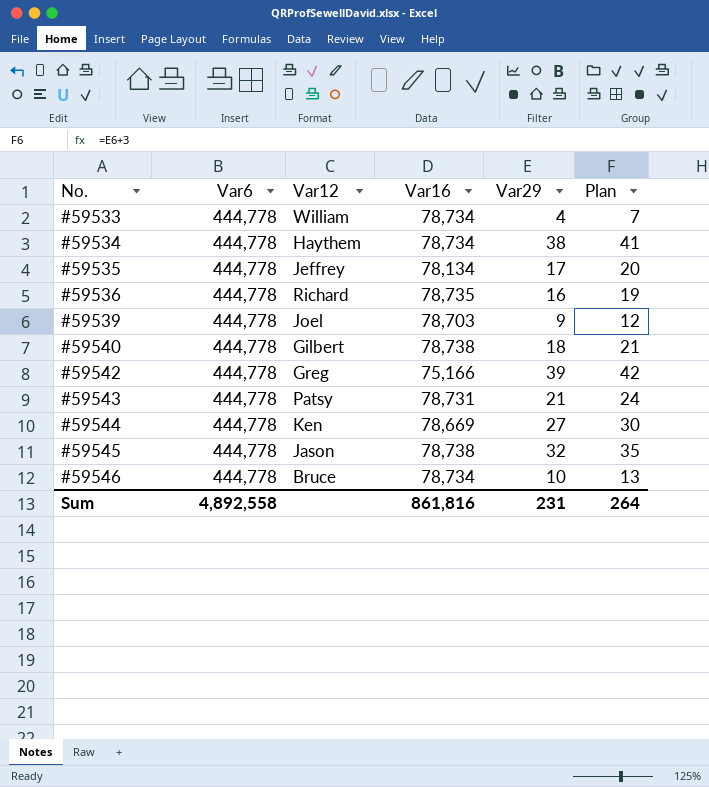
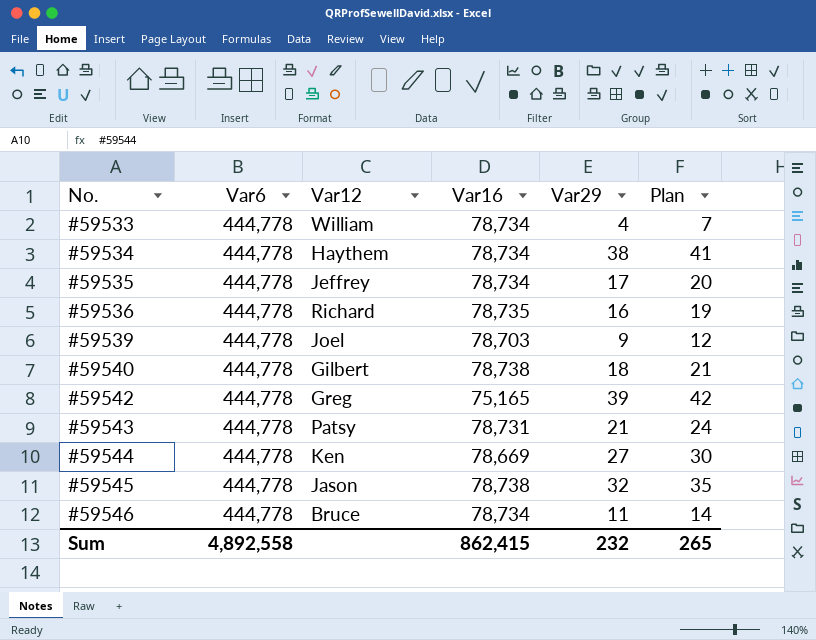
#59535 | Var16: 78,134 -> 78,734
#59542 | Var16: 75,166 -> 75,165
#59546 | Var29: 10 -> 11
#59546 | Plan: 13 -> 14
Sum | Var16: 861,816 -> 862,415
Sum | Var29: 231 -> 232
Sum | Plan: 264 -> 265

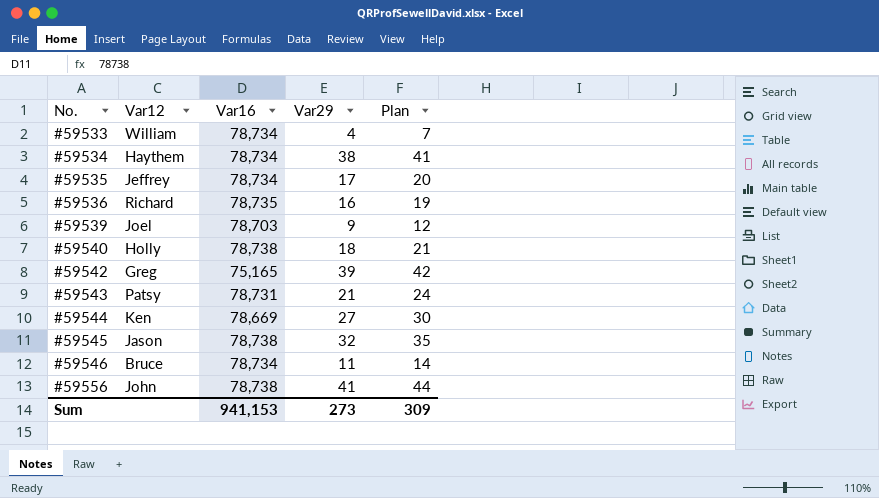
column Var6 | position: 2 -> none
#59540 | Var12: Gilbert -> Holly
row #59556: none -> John | 78,738 | 41 | 44
Sum | Var16: 862,415 -> 941,153
Sum | Var29: 232 -> 273
Sum | Plan: 265 -> 309

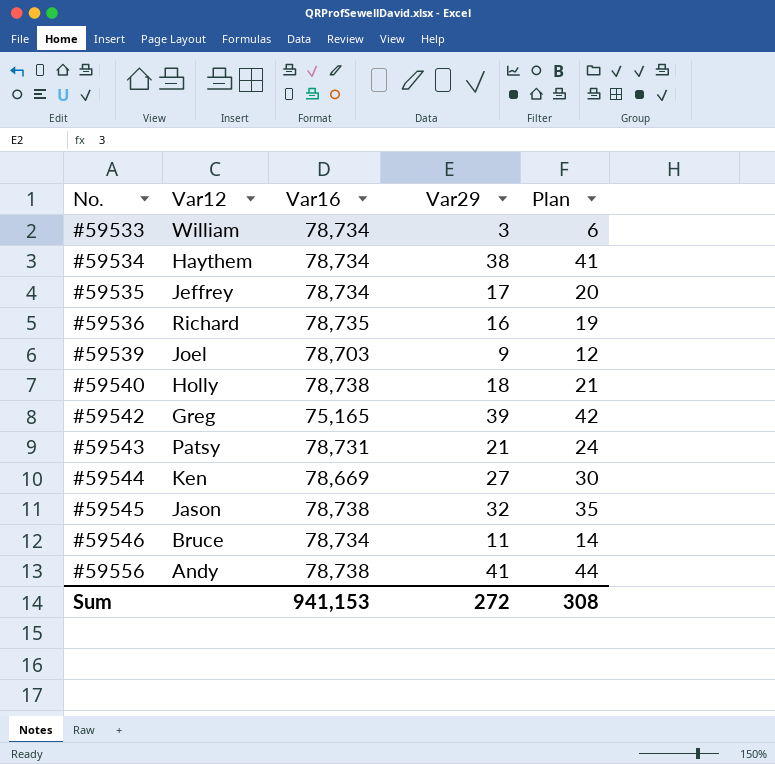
#59533 | Var29: 4 -> 3
#59533 | Plan: 7 -> 6
#59556 | Var12: John -> Andy
Sum | Var29: 273 -> 272
Sum | Plan: 309 -> 308

